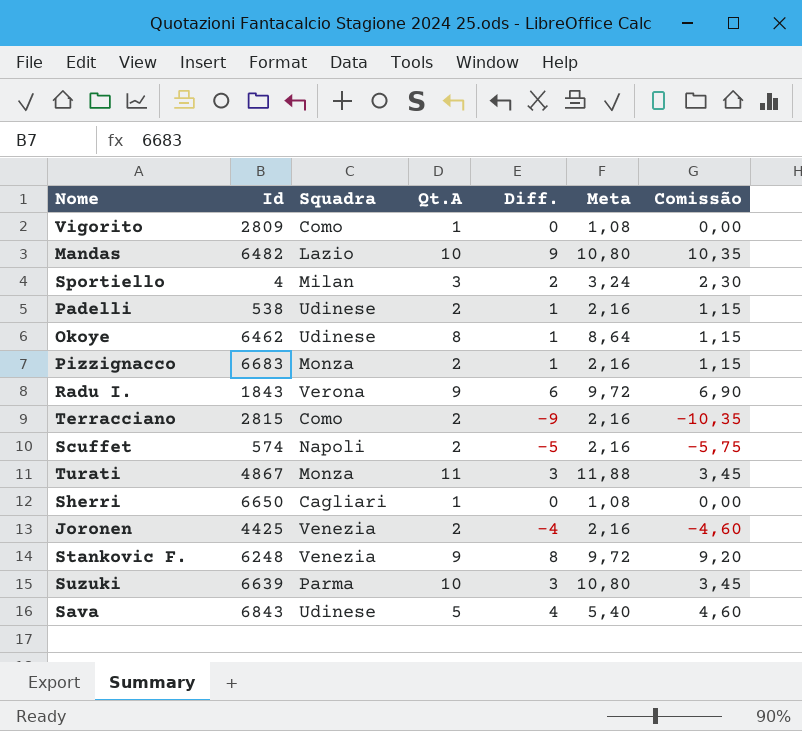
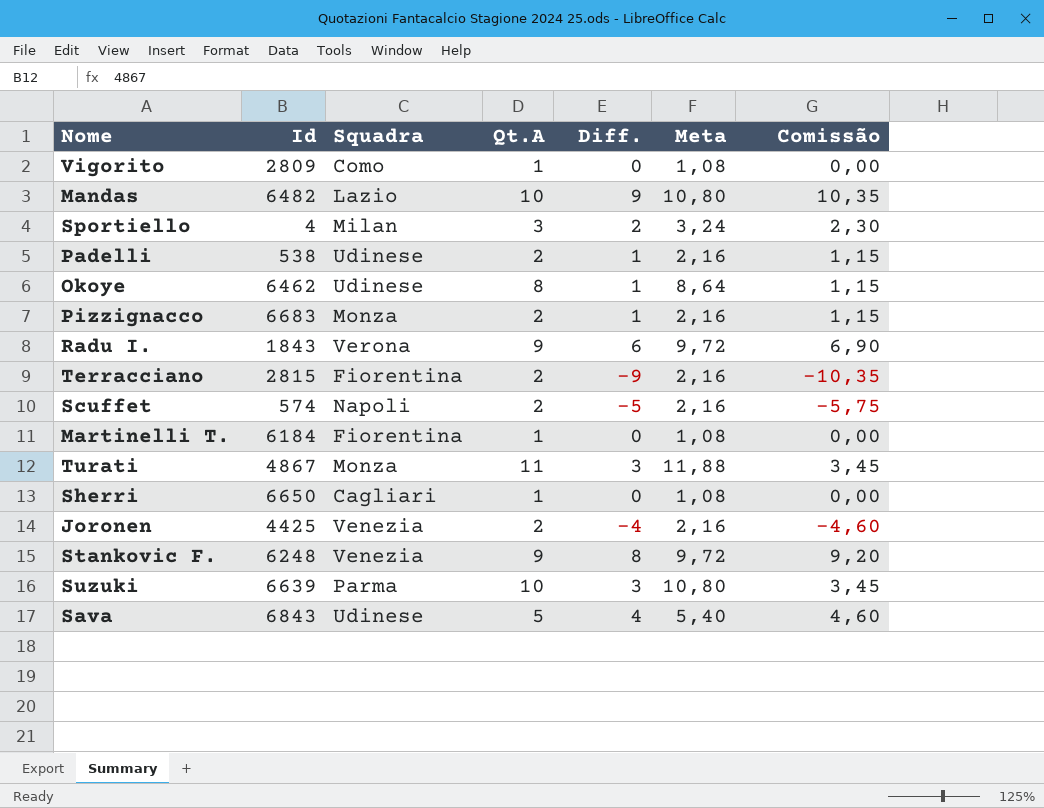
Terracciano | Squadra: Como -> Fiorentina
row Martinelli T.: none -> 6184 | Fiorentina | 1 | 0 | 1,08 | 0,00

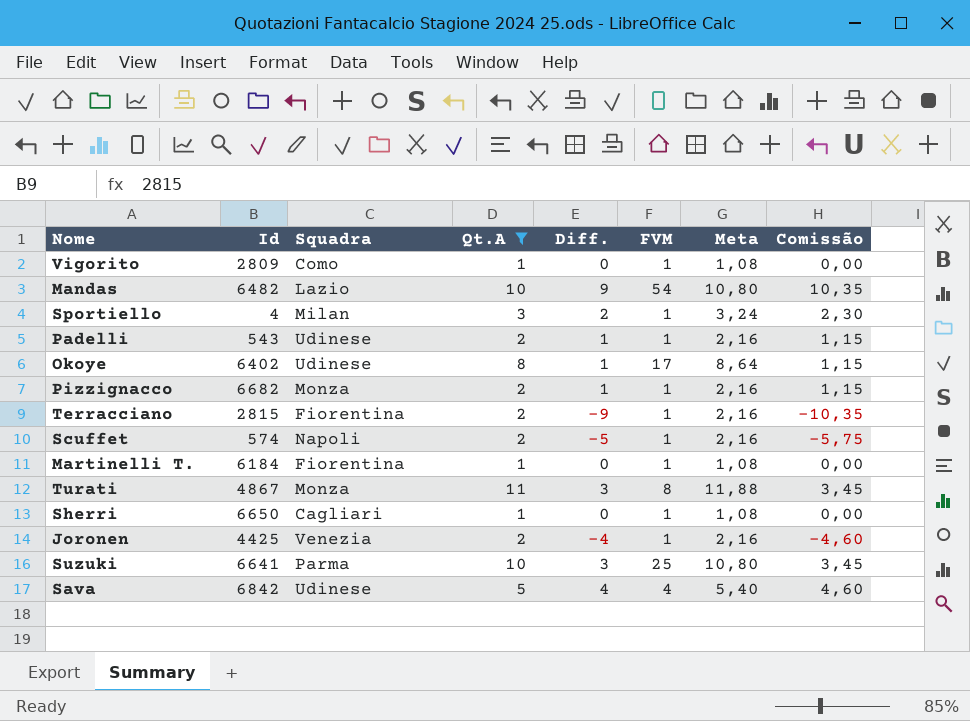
filter: none -> Qt.A != 9
column FVM | position: none -> 6
Padelli | Id: 538 -> 543
Okoye | Id: 6462 -> 6402
Pizzignacco | Id: 6683 -> 6682
Suzuki | Id: 6639 -> 6641
Sava | Id: 6843 -> 6842

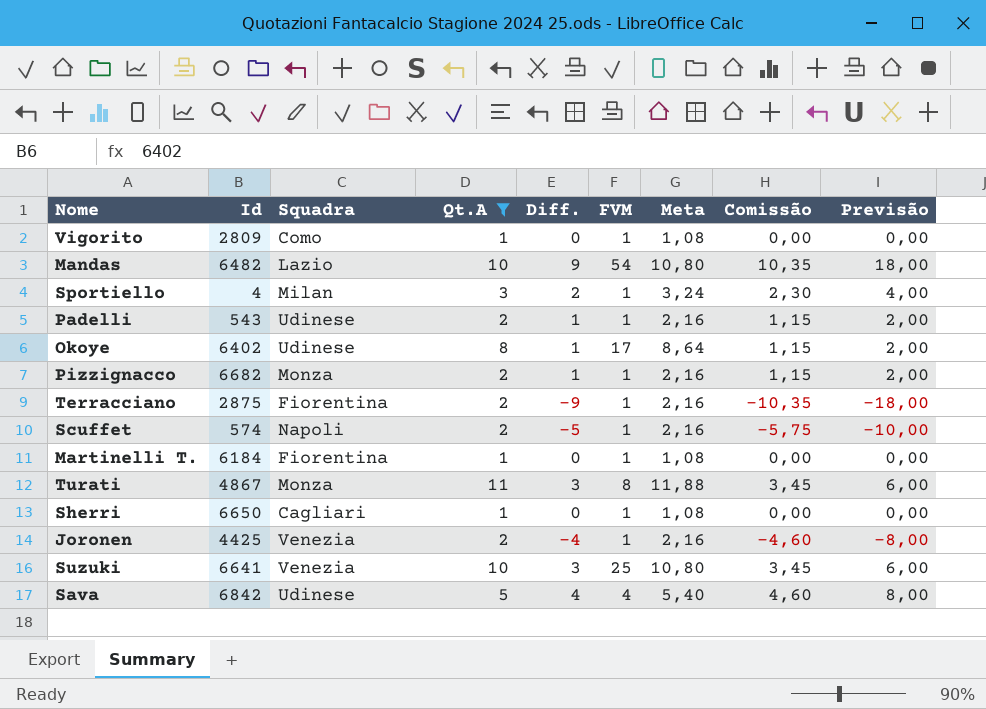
column Previsão | formula: none -> [Diff.] * 2
Terracciano | Id: 2815 -> 2875
Suzuki | Squadra: Parma -> Venezia

